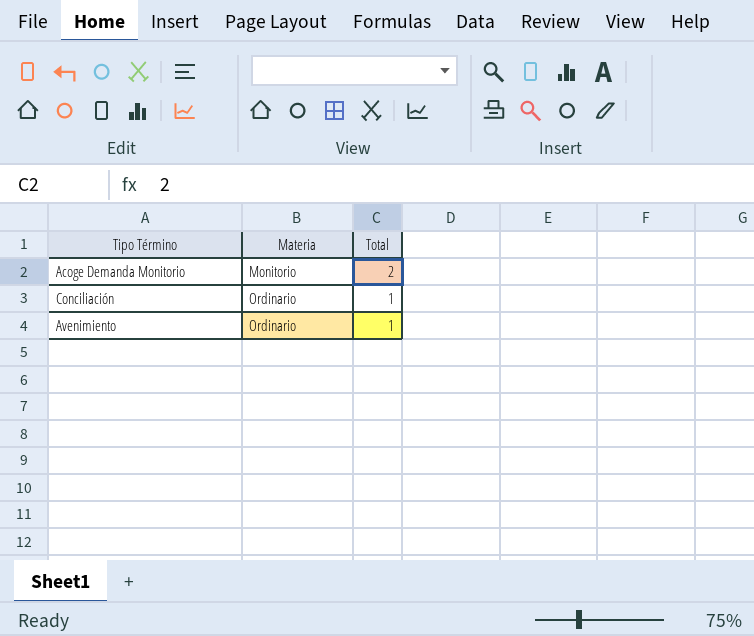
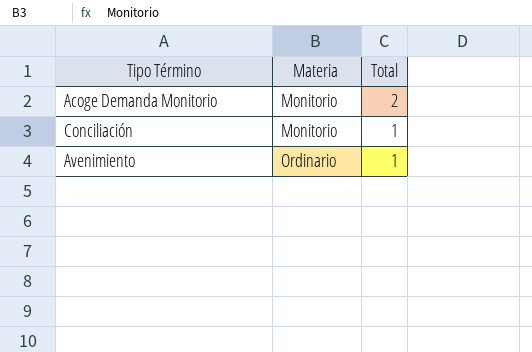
Conciliación | Materia: Ordinario -> Monitorio

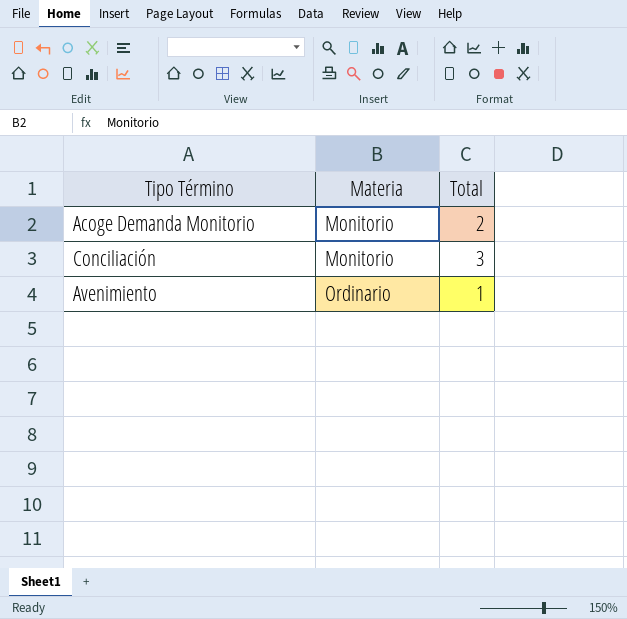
Conciliación | Total: 1 -> 3

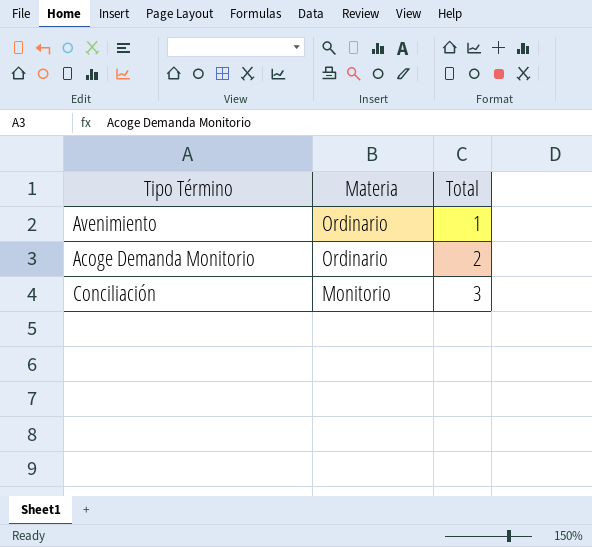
row order: Materia ascending -> Materia descending
Acoge Demanda Monitorio | Materia: Monitorio -> Ordinario

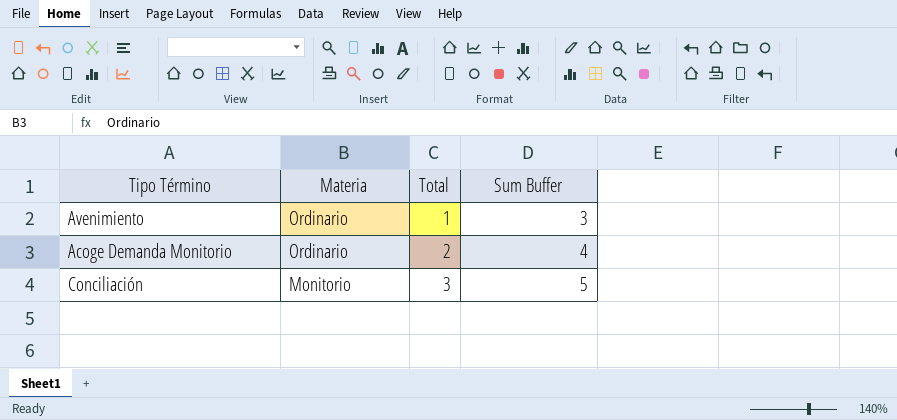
column Sum Buffer | formula: none -> [Total] + 2

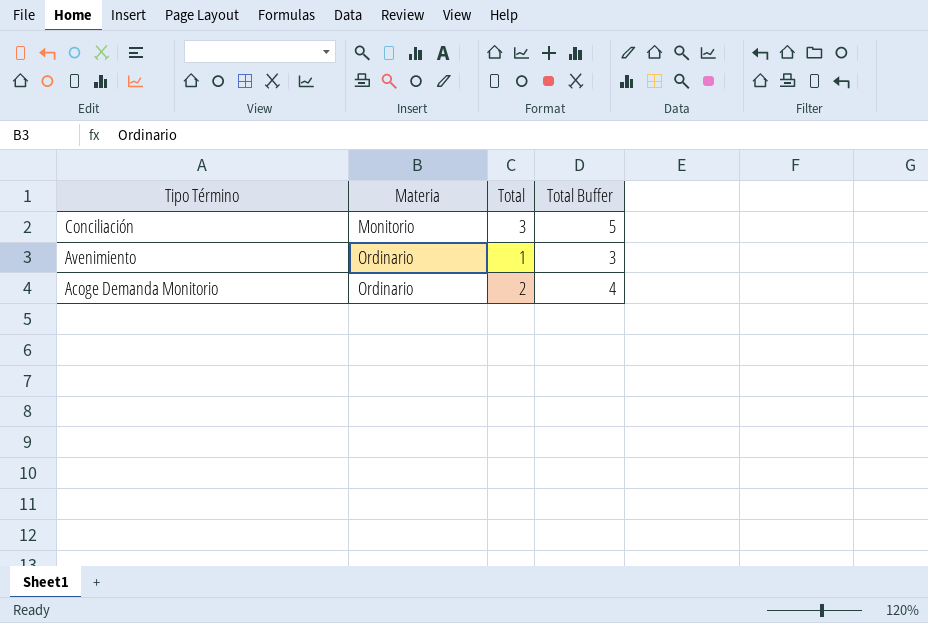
row order: Materia descending -> Tipo Término descending
column name: Sum Buffer -> Total Buffer

